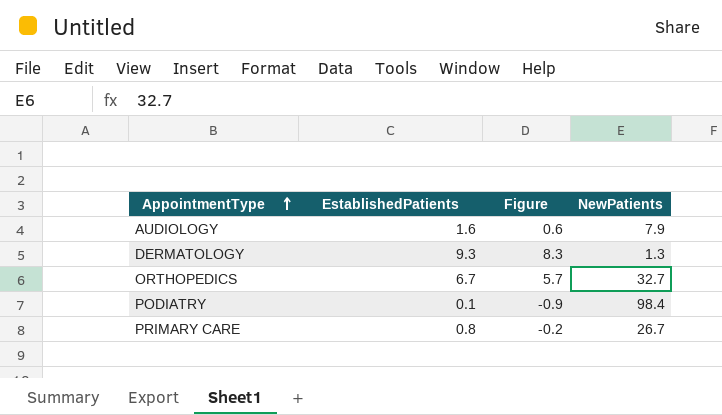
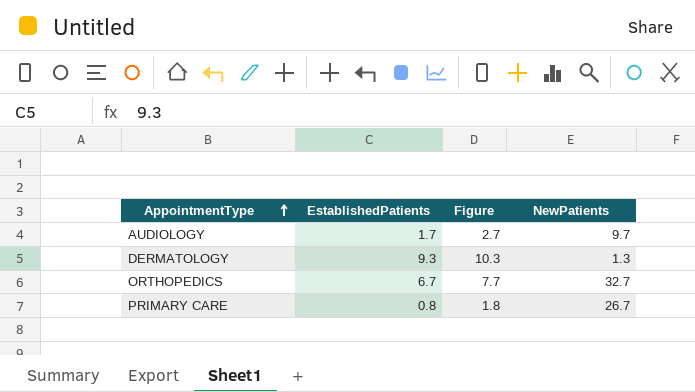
column Figure | formula: [EstablishedPatients] - 1 -> [EstablishedPatients] + 1
row PODIATRY: 0.1 | -0.9 | 98.4 -> none
AUDIOLOGY | EstablishedPatients: 1.6 -> 1.7
AUDIOLOGY | NewPatients: 7.9 -> 9.7

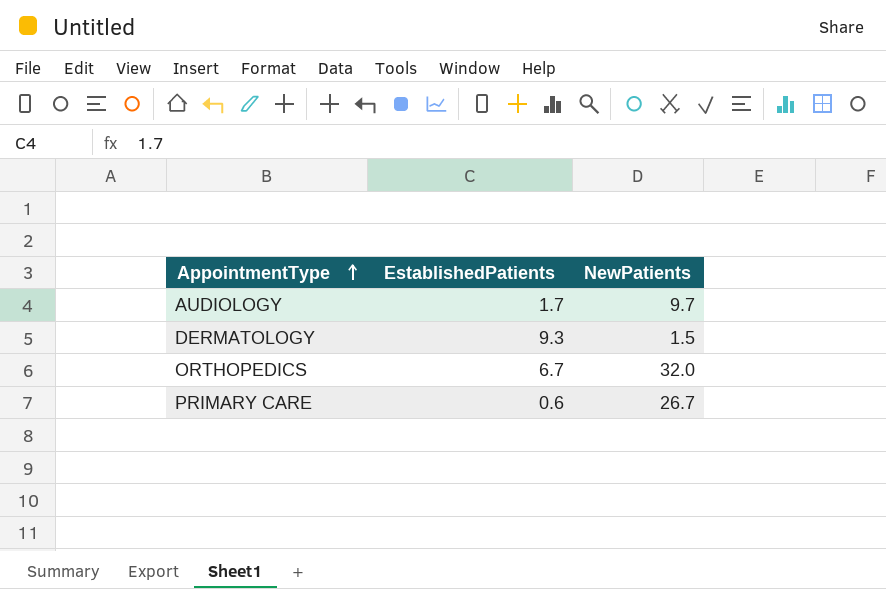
column Figure | formula: [EstablishedPatients] + 1 -> none
DERMATOLOGY | NewPatients: 1.3 -> 1.5
ORTHOPEDICS | NewPatients: 32.7 -> 32.0
PRIMARY CARE | EstablishedPatients: 0.8 -> 0.6

